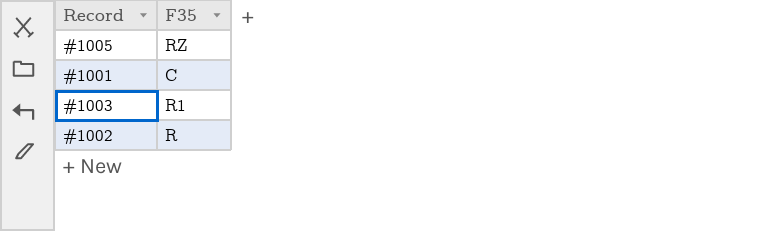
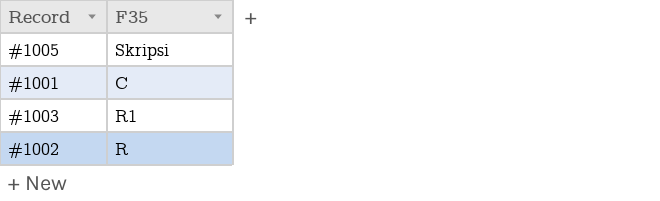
#1005 | F35: RZ -> Skripsi

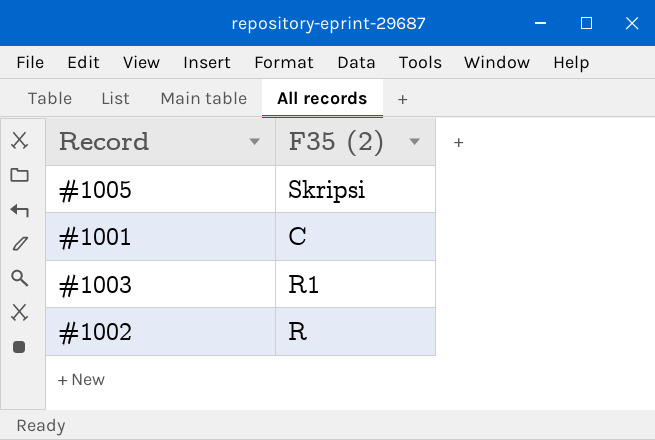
column name: F35 -> F35 (2)

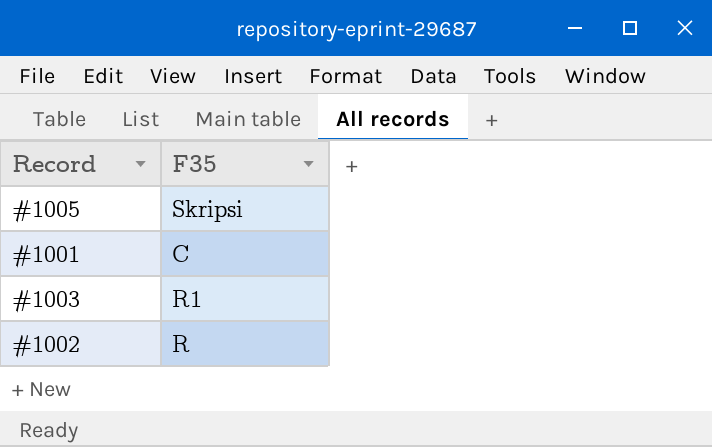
column name: F35 (2) -> F35

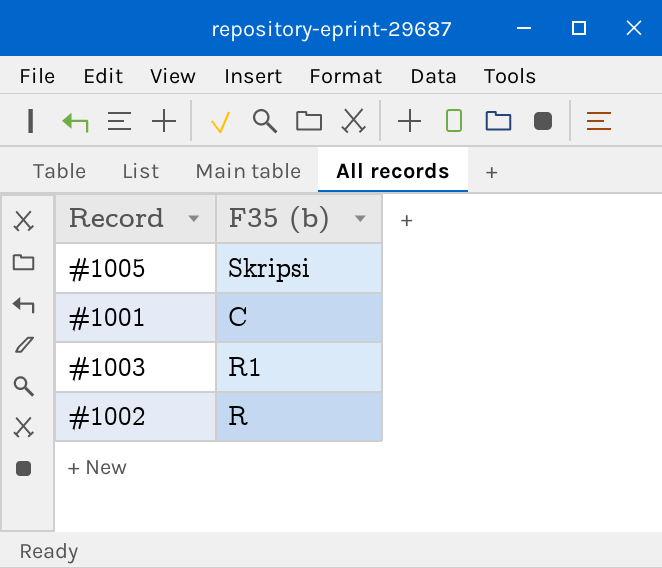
column name: F35 -> F35 (b)

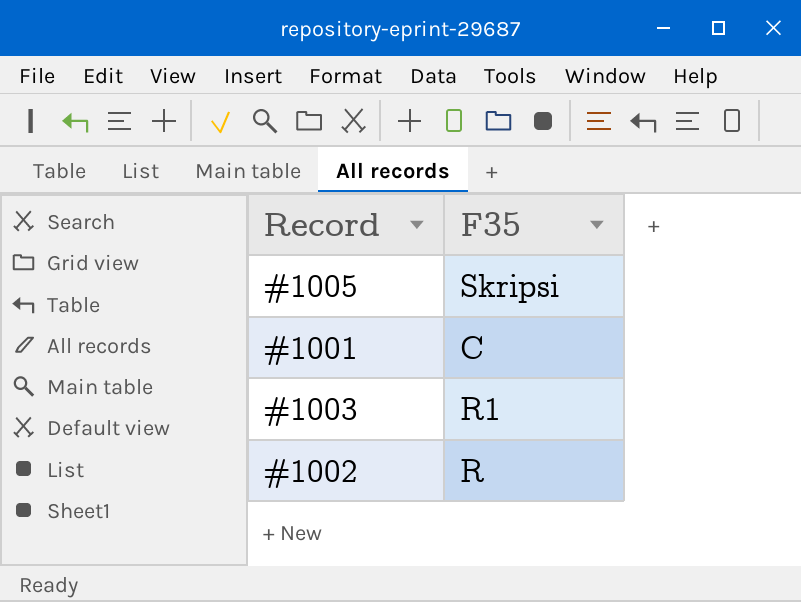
column name: F35 (b) -> F35

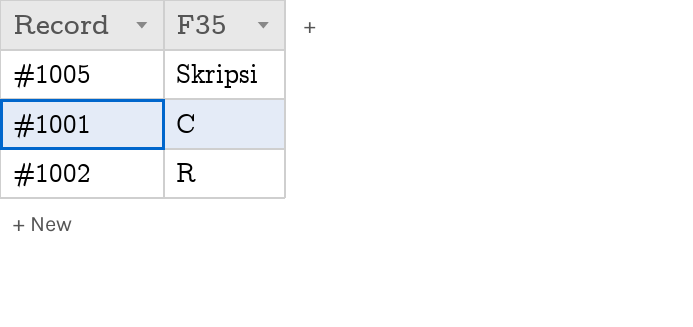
row #1003: R1 -> none

